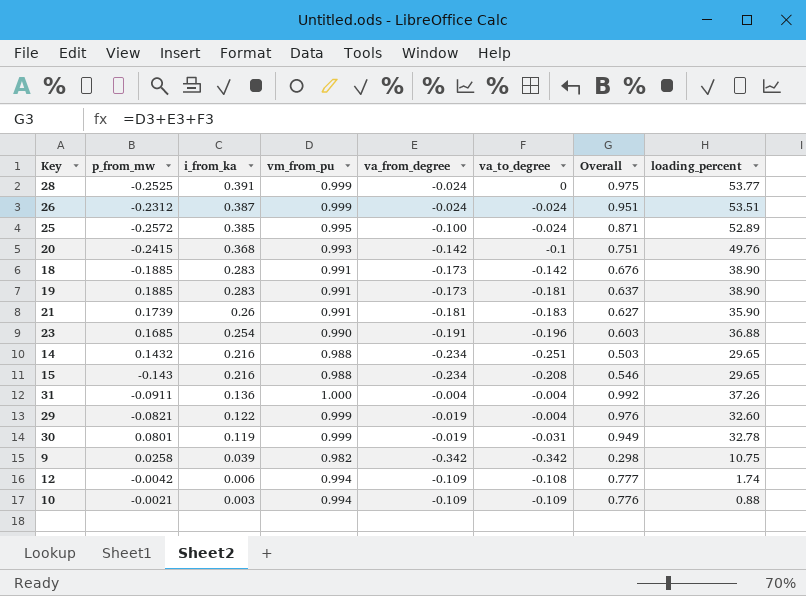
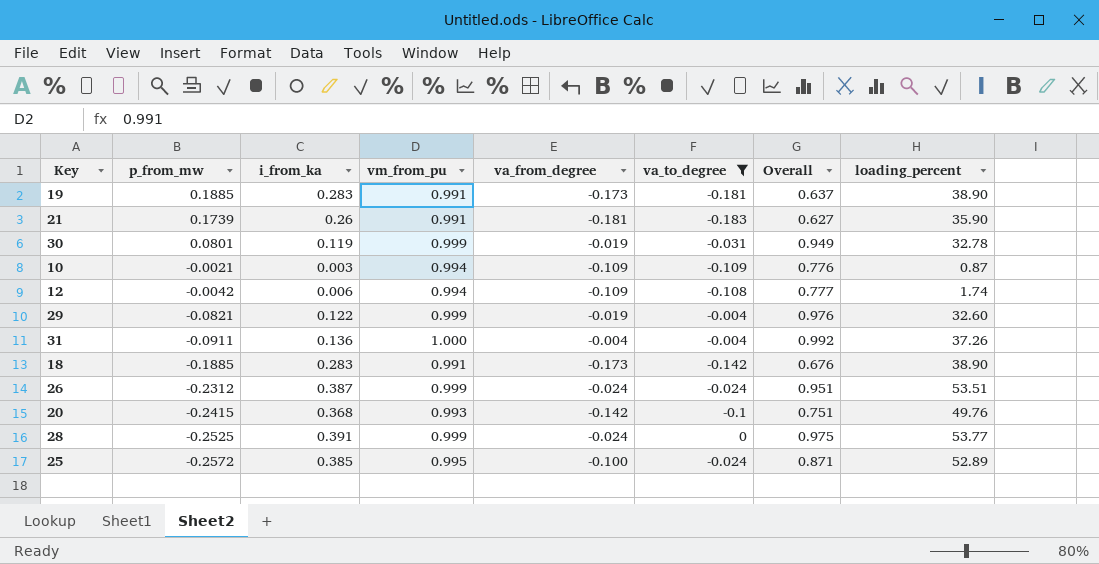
filter: none -> va_to_degree >= -0.183
row order: i_from_ka descending -> p_from_mw descending
10 | loading_percent: 0.88 -> 0.87

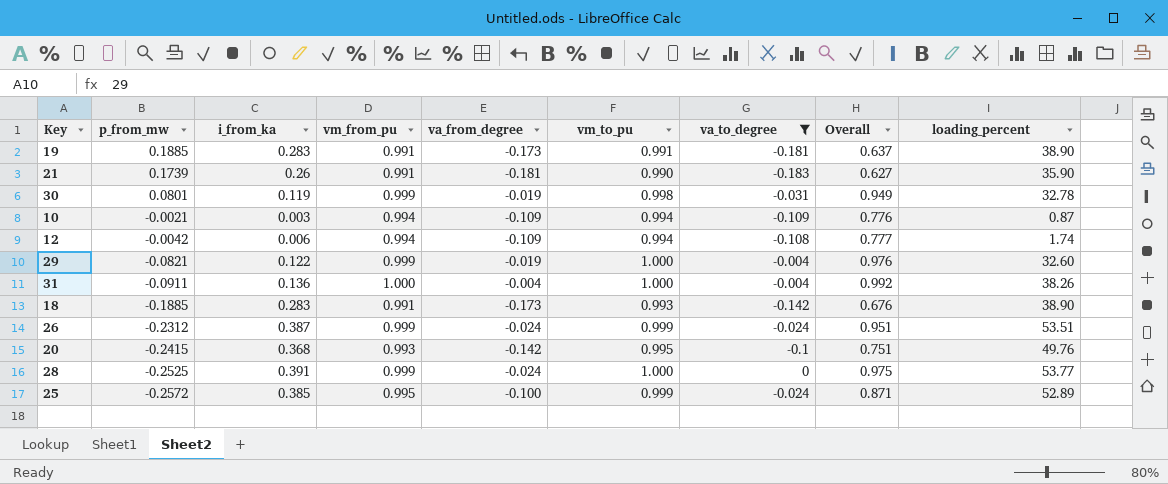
column vm_to_pu | position: none -> 6
31 | loading_percent: 37.26 -> 38.26

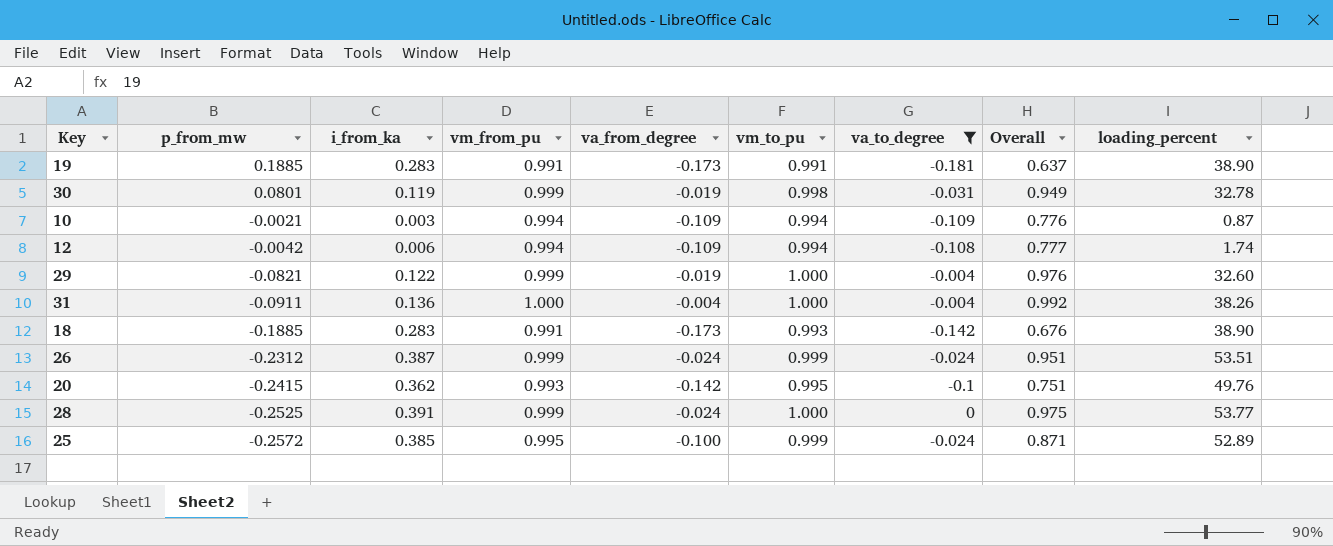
row 21: 0.1739 | 0.26 | 0.991 | -0.181 | 0.990 | -0.183 | 0.627 | 35.90 -> none
20 | i_from_ka: 0.368 -> 0.362

